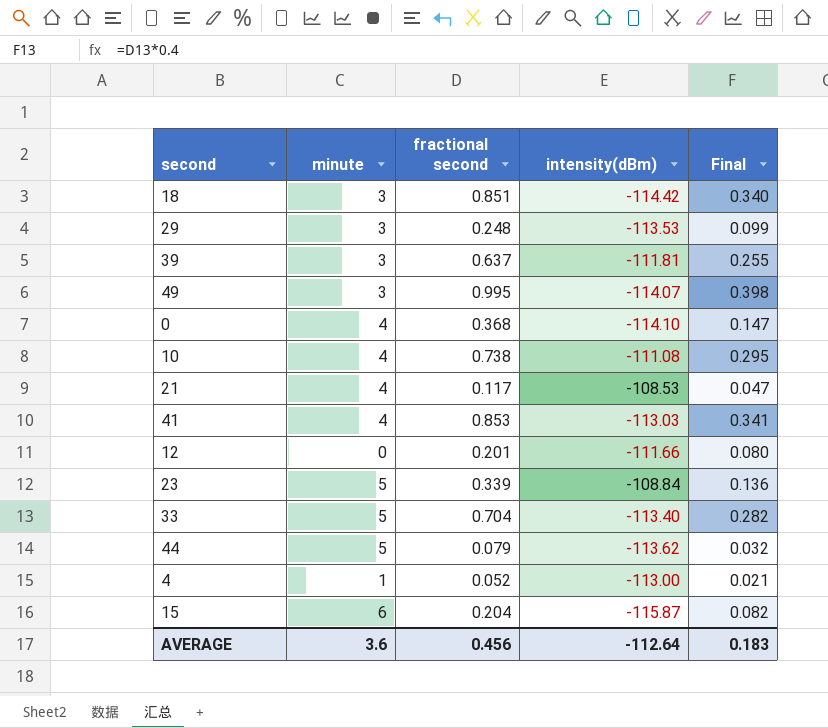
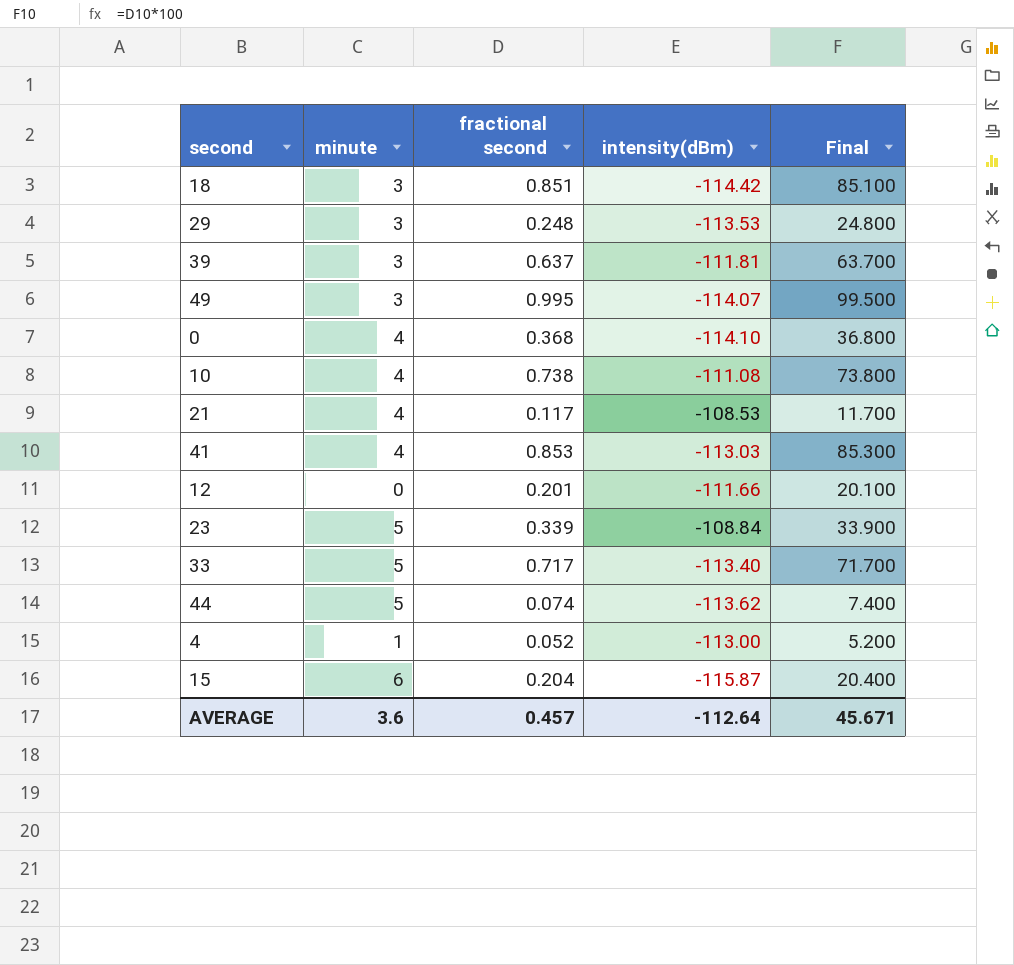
column Final | formula: [fractional second] * 0.4 -> [fractional second] * 100
33 | fractional second: 0.704 -> 0.717
44 | fractional second: 0.079 -> 0.074
AVERAGE | fractional second: 0.456 -> 0.457
AVERAGE | Final: 0.183 -> 45.671

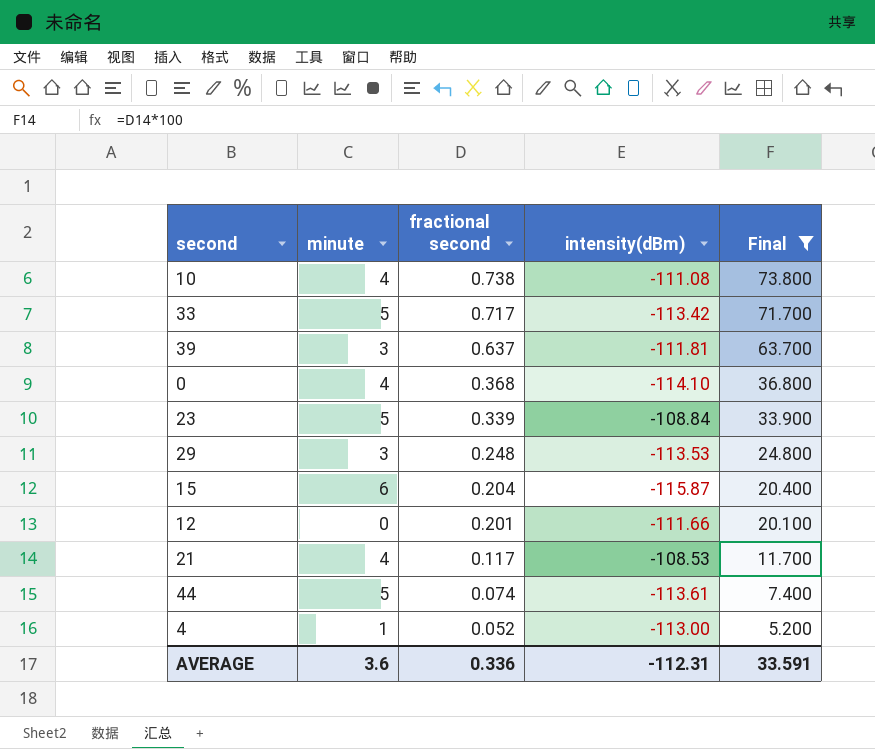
filter: none -> Final <= 73.800
row order: none -> fractional second descending
33 | intensity(dBm): -113.40 -> -113.42
44 | intensity(dBm): -113.62 -> -113.61
AVERAGE | fractional second: 0.457 -> 0.336
AVERAGE | intensity(dBm): -112.64 -> -112.31
AVERAGE | Final: 45.671 -> 33.591

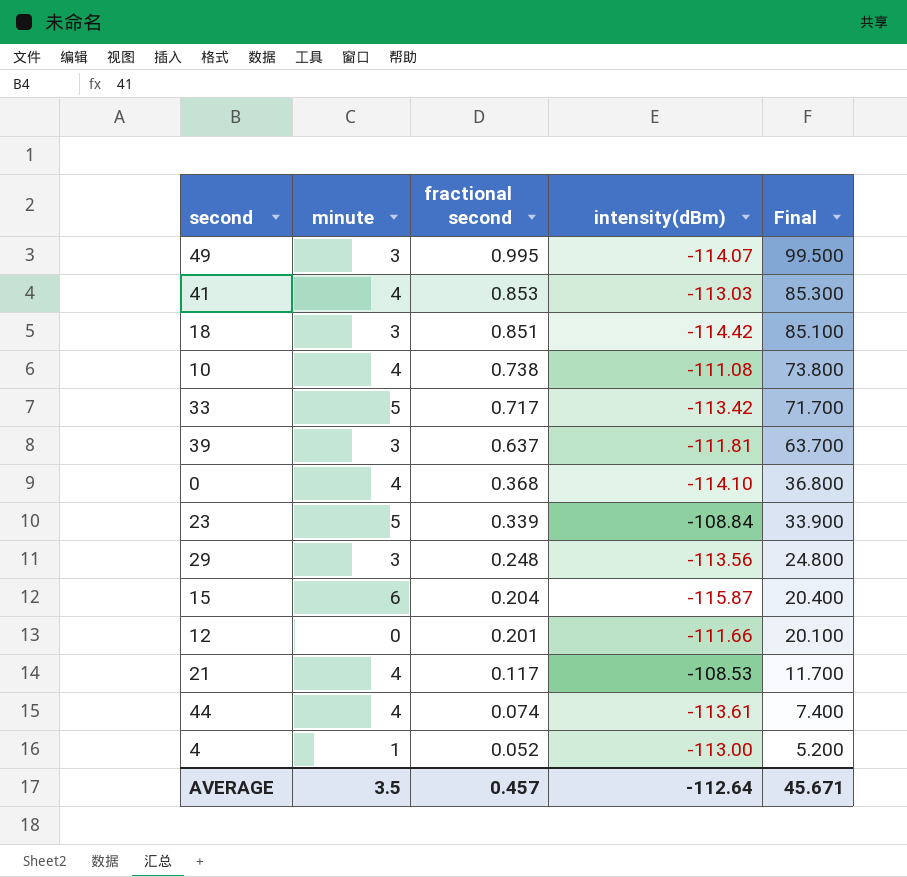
filter: Final <= 73.800 -> none
29 | intensity(dBm): -113.53 -> -113.56
44 | minute: 5 -> 4
AVERAGE | minute: 3.6 -> 3.5
AVERAGE | fractional second: 0.336 -> 0.457
AVERAGE | intensity(dBm): -112.31 -> -112.64
AVERAGE | Final: 33.591 -> 45.671

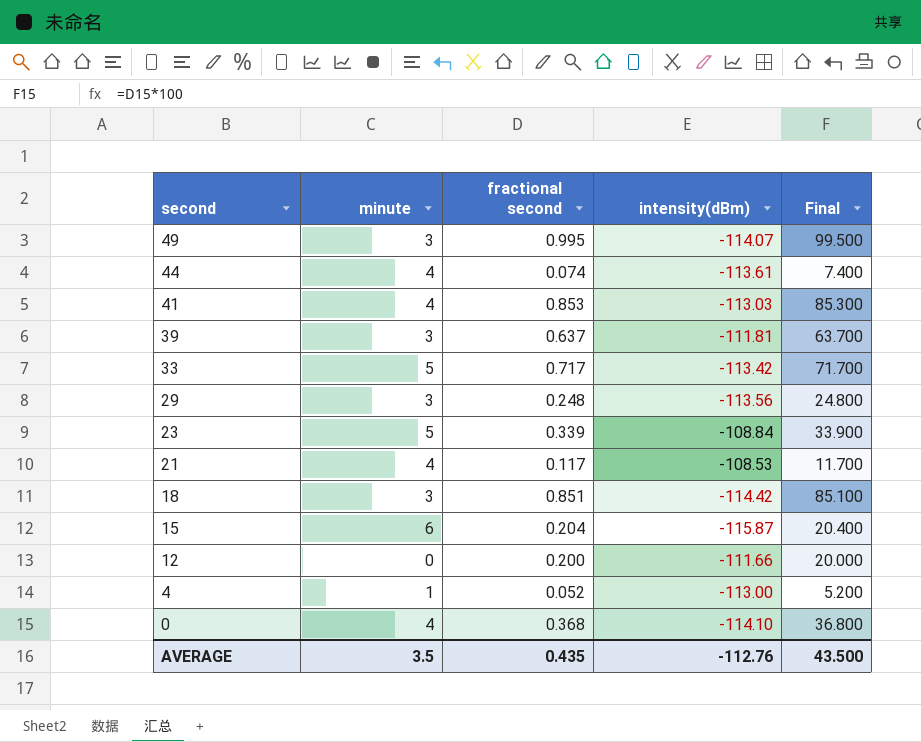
row order: fractional second descending -> second descending
row 10: 4 | 0.738 | -111.08 | 73.800 -> none
12 | fractional second: 0.201 -> 0.200
12 | Final: 20.100 -> 20.000
AVERAGE | fractional second: 0.457 -> 0.435
AVERAGE | intensity(dBm): -112.64 -> -112.76
AVERAGE | Final: 45.671 -> 43.500

